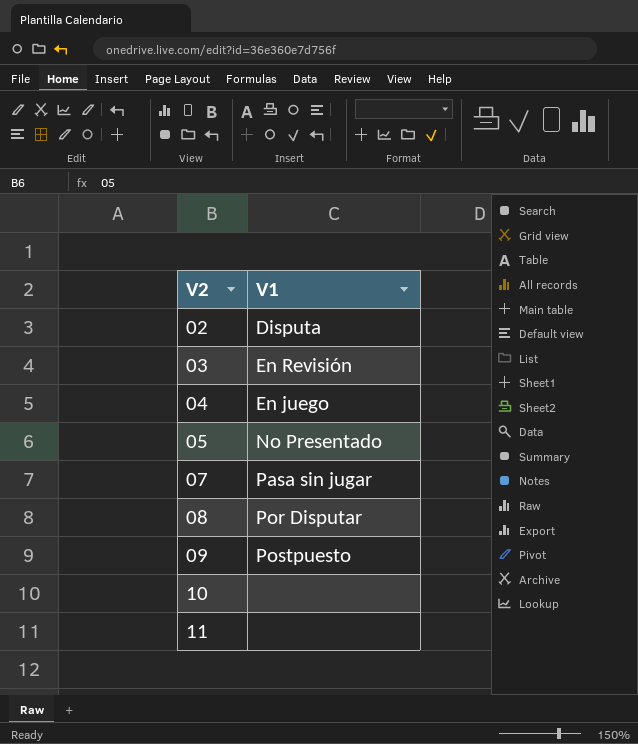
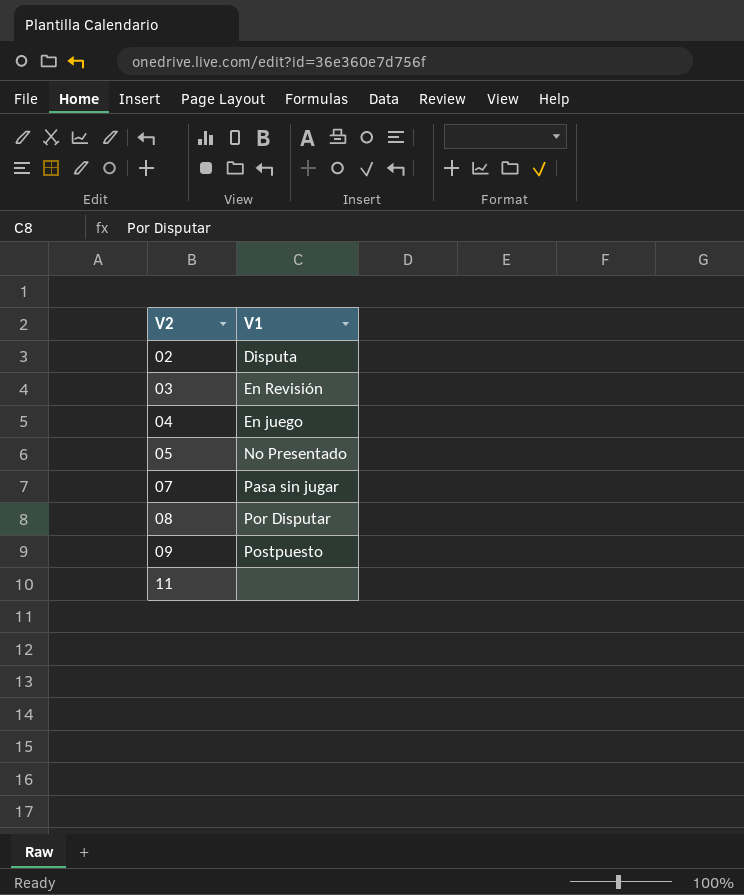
row 10: none -> none

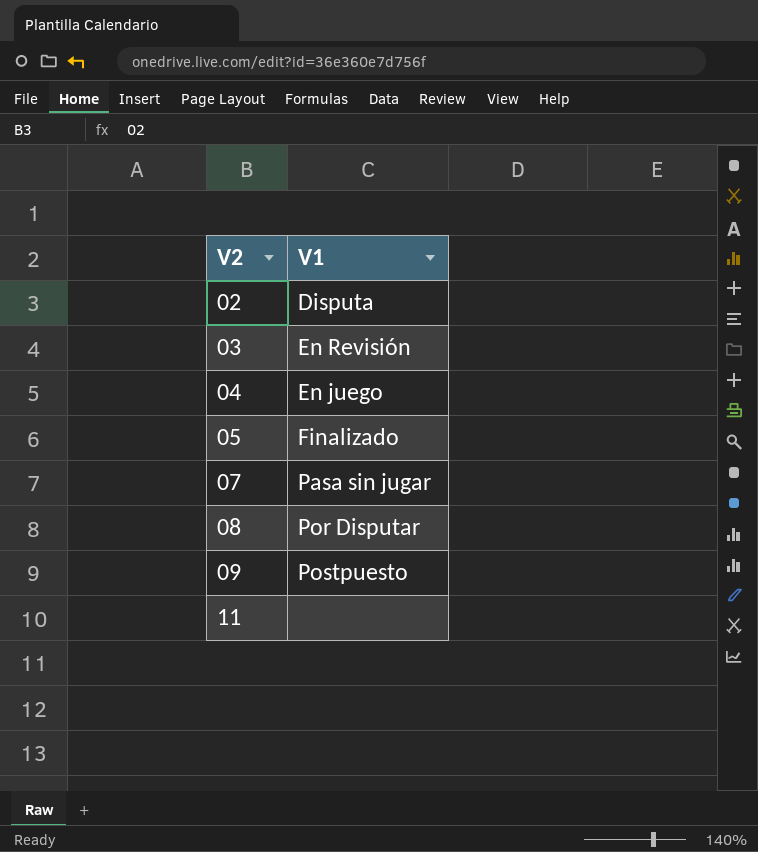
05 | V1: No Presentado -> Finalizado

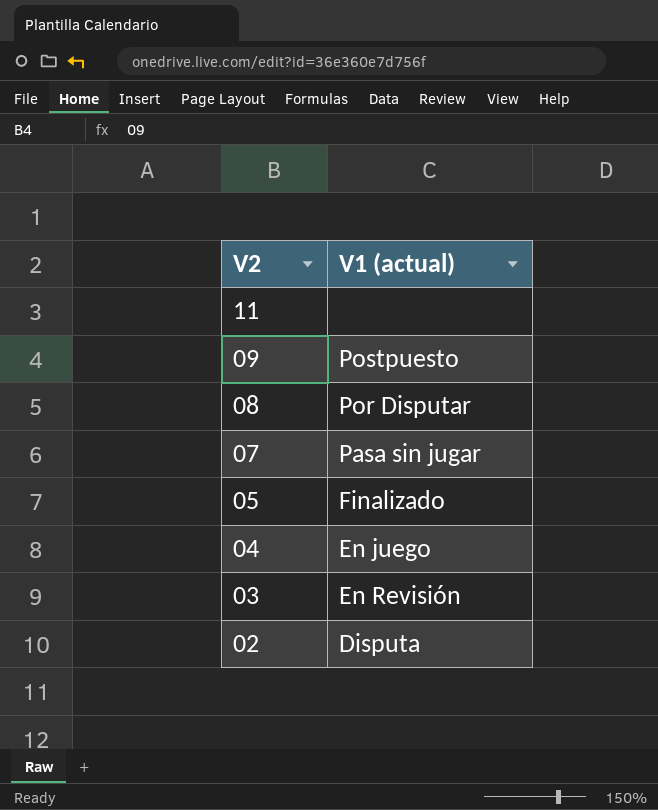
row order: V2 ascending -> V2 descending
column name: V1 -> V1 (actual)

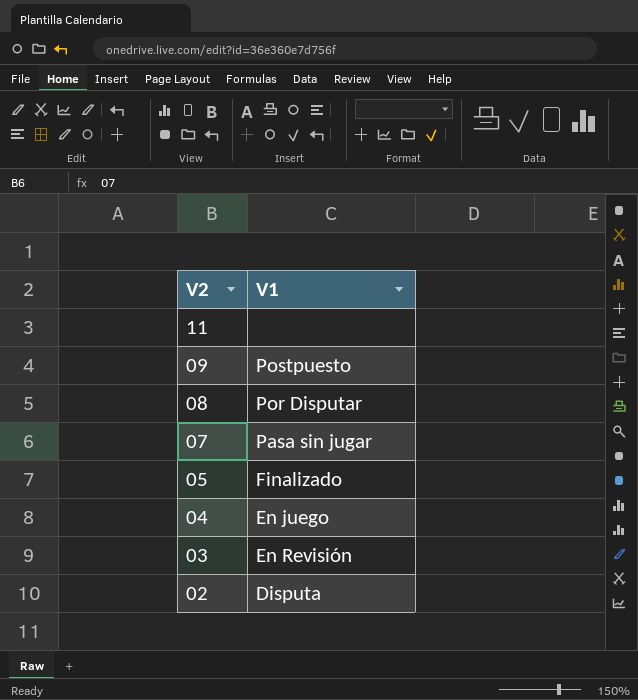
column name: V1 (actual) -> V1

